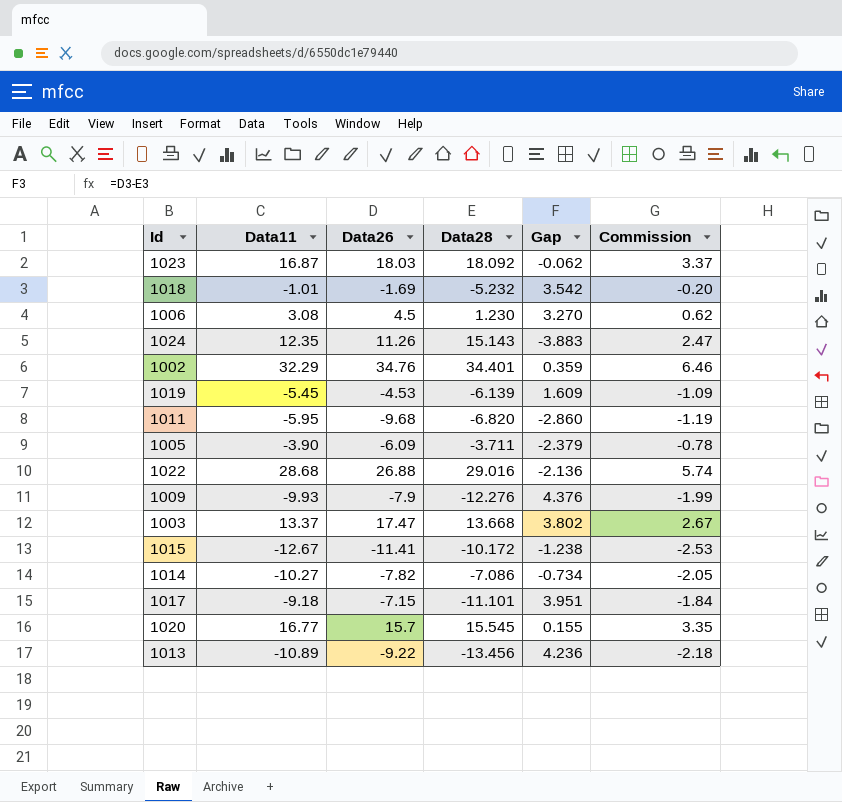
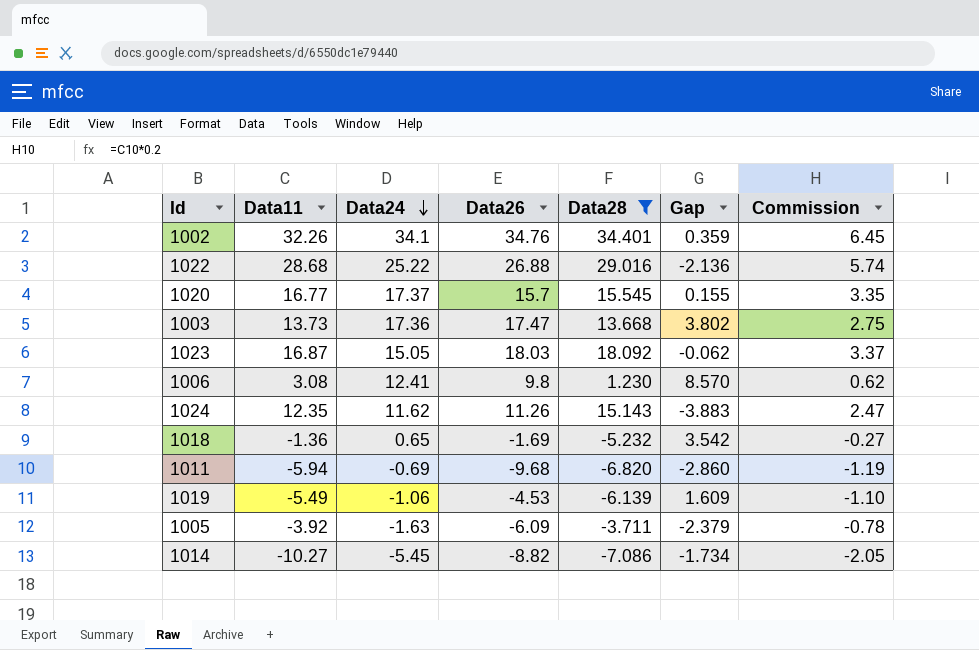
filter: none -> Data28 >= -7.086
row order: none -> Data24 descending
column Data24 | position: none -> 3
1002 | Data11: 32.29 -> 32.26
1002 | Commission: 6.46 -> 6.45
1003 | Data11: 13.37 -> 13.73
1003 | Commission: 2.67 -> 2.75
1006 | Data26: 4.5 -> 9.8
1006 | Gap: 3.270 -> 8.570
1018 | Data11: -1.01 -> -1.36
1018 | Commission: -0.20 -> -0.27
1011 | Data11: -5.95 -> -5.94
1019 | Data11: -5.45 -> -5.49
1019 | Commission: -1.09 -> -1.10
1005 | Data11: -3.90 -> -3.92
1014 | Data26: -7.82 -> -8.82
1014 | Gap: -0.734 -> -1.734

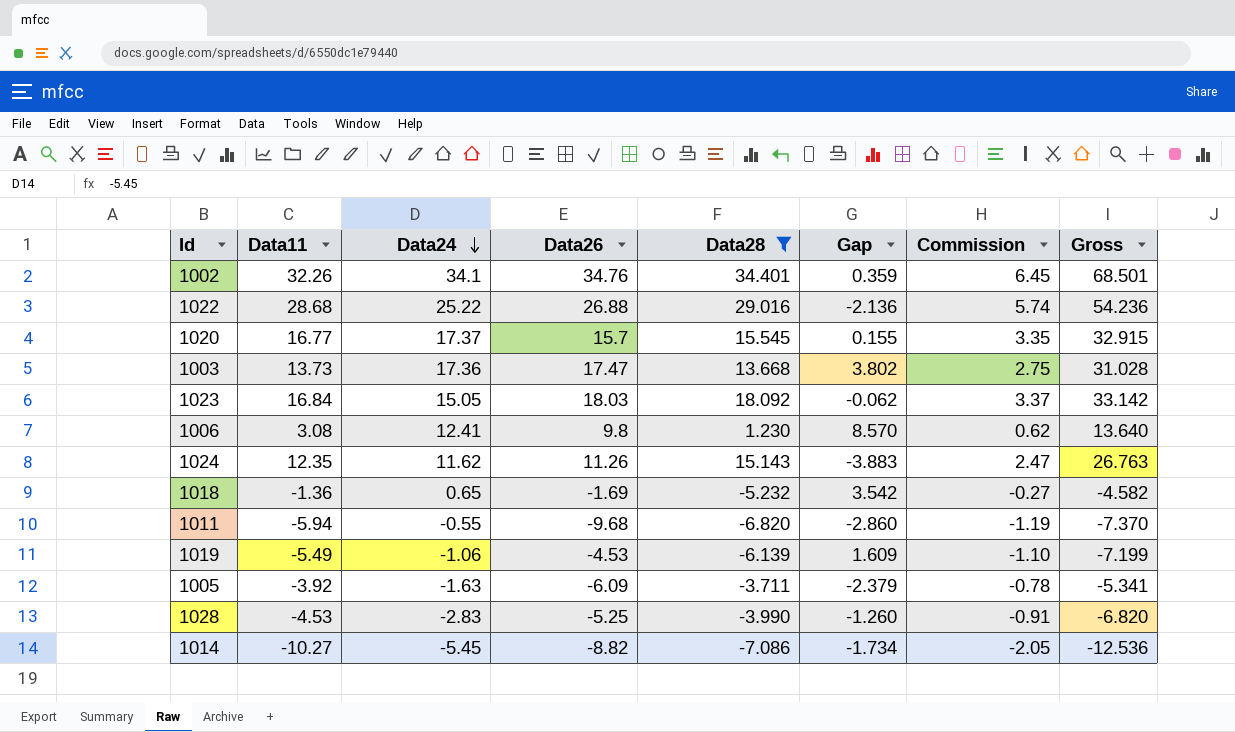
column Gross | formula: none -> [Data24] + [Data28]
1023 | Data11: 16.87 -> 16.84
1011 | Data24: -0.69 -> -0.55
row 1028: none -> -4.53 | -2.83 | -5.25 | -3.990 | -1.260 | -0.91 | -6.820

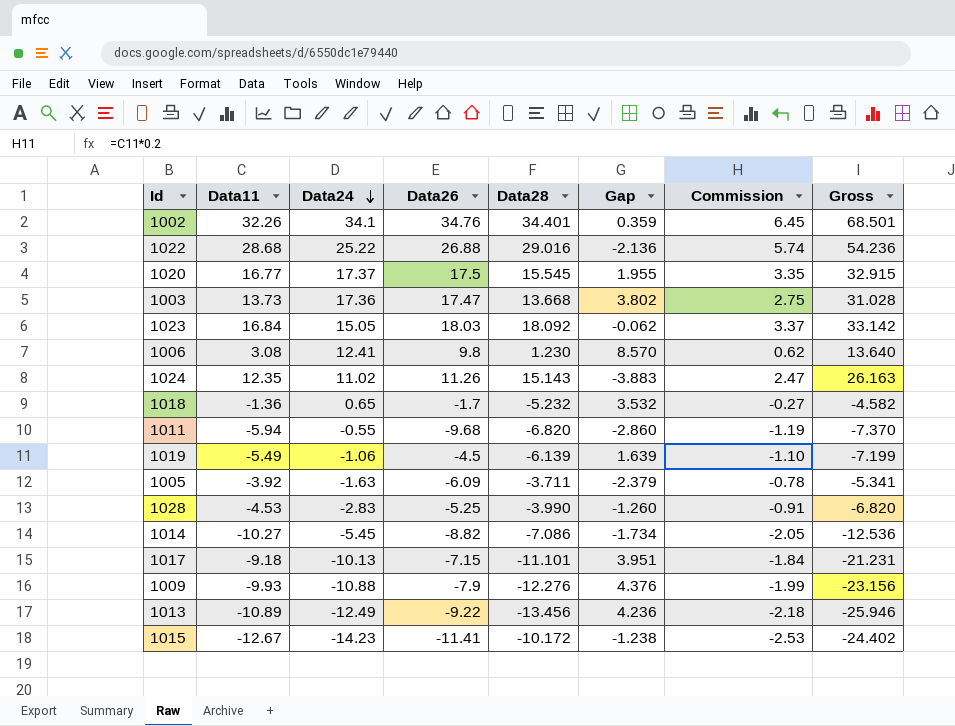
filter: Data28 >= -7.086 -> none
1020 | Data26: 15.7 -> 17.5
1020 | Gap: 0.155 -> 1.955
1024 | Data24: 11.62 -> 11.02
1024 | Gross: 26.763 -> 26.163
1018 | Data26: -1.69 -> -1.7
1018 | Gap: 3.542 -> 3.532
1019 | Data26: -4.53 -> -4.5
1019 | Gap: 1.609 -> 1.639

